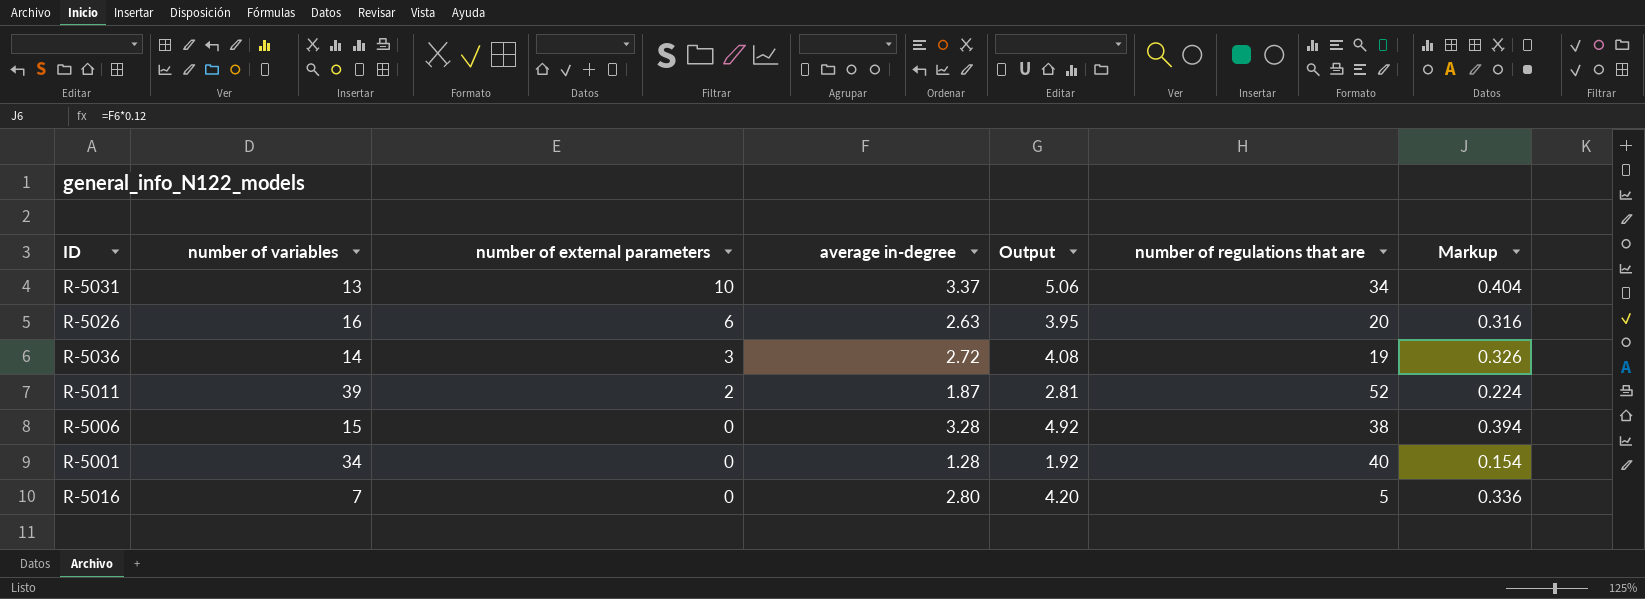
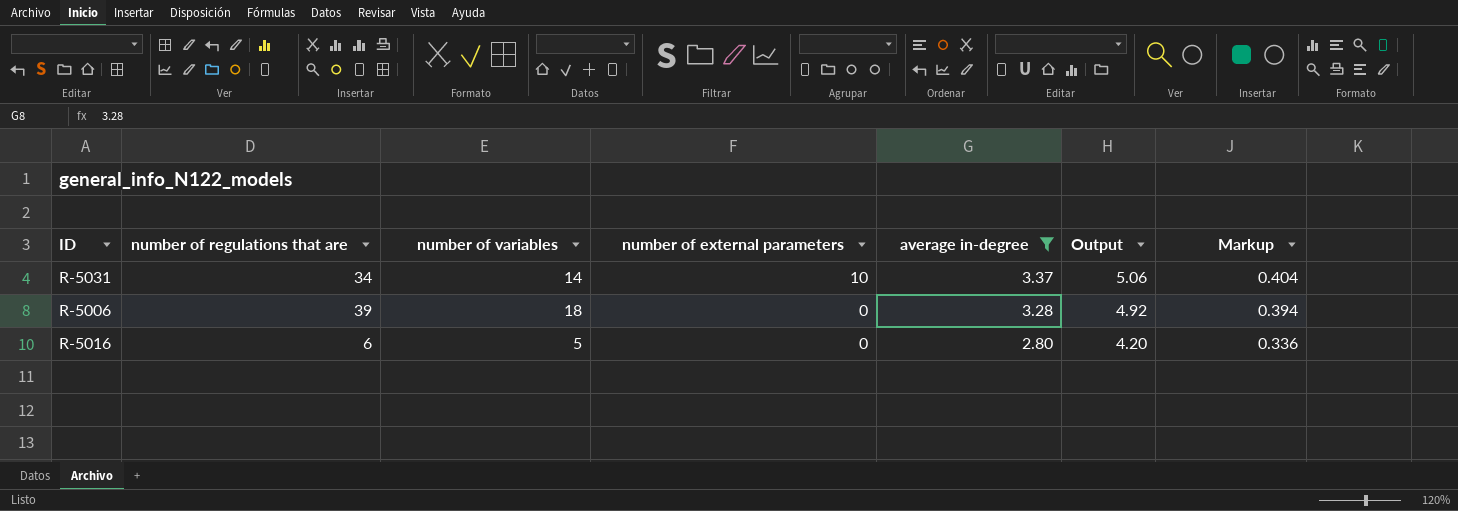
filter: none -> average in-degree >= 2.80
column number of regulations that are | position: 6 -> 2
R-5031 | number of variables: 13 -> 14
R-5006 | number of regulations that are: 38 -> 39
R-5006 | number of variables: 15 -> 18
R-5016 | number of regulations that are: 5 -> 6
R-5016 | number of variables: 7 -> 5

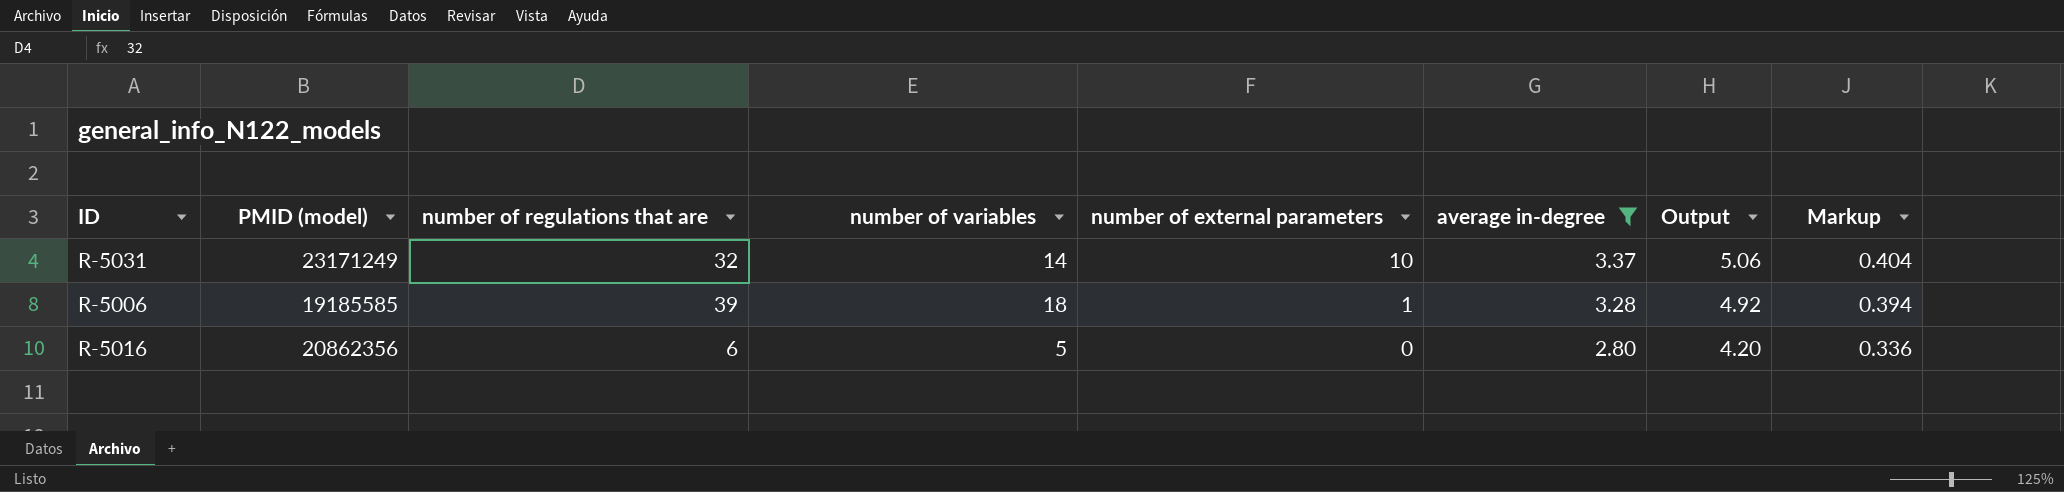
column PMID (model) | position: none -> 2
R-5031 | number of regulations that are: 34 -> 32
R-5006 | number of external parameters: 0 -> 1

